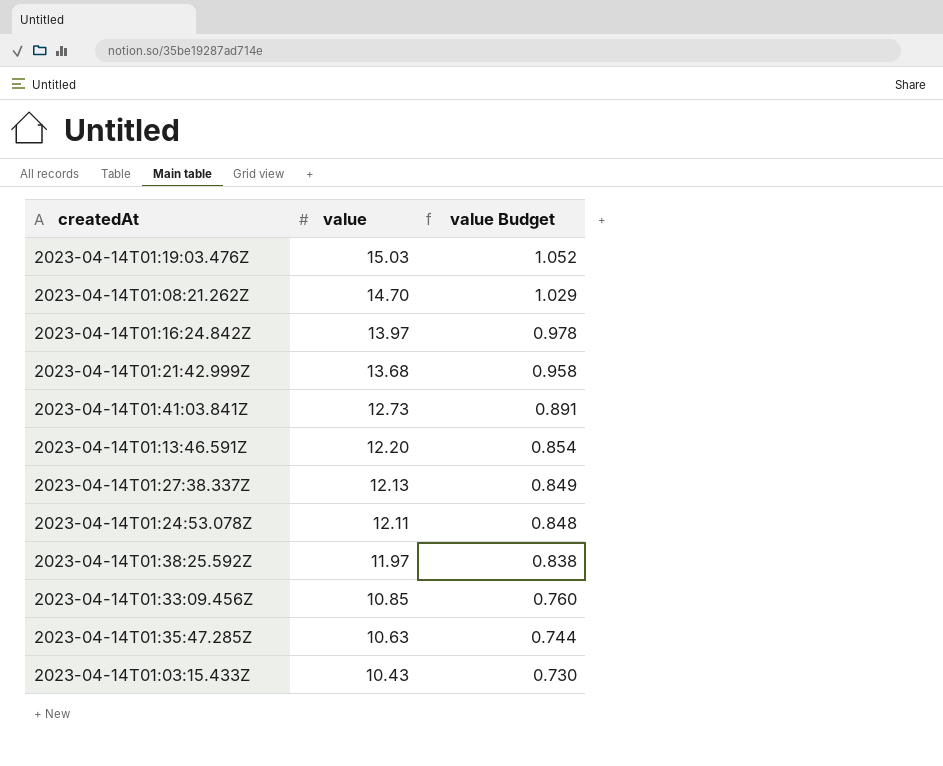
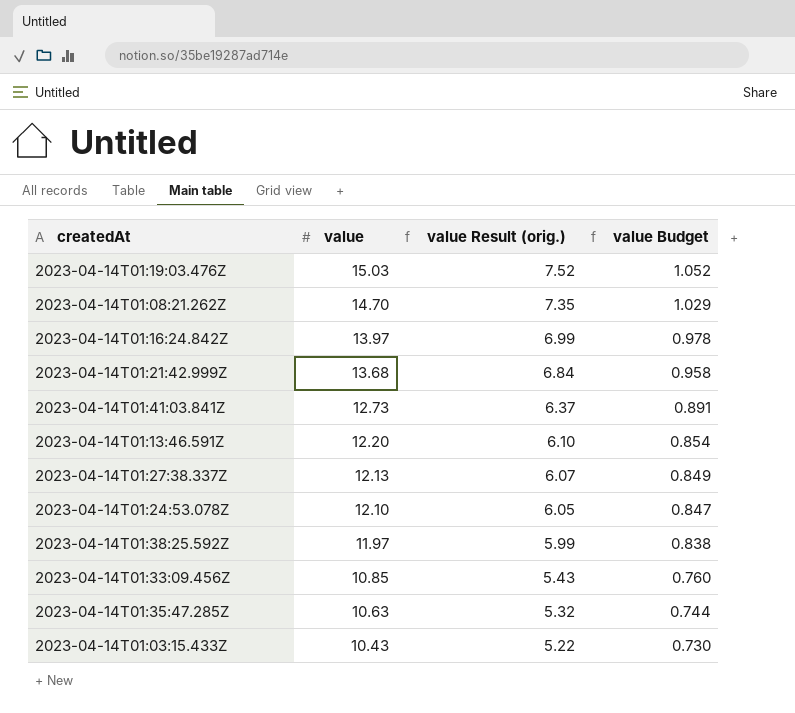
column value Result (orig.) | formula: none -> [value] * 0.5
2023-04-14T01:24:53.078Z | value: 12.11 -> 12.10
2023-04-14T01:24:53.078Z | value Budget: 0.848 -> 0.847

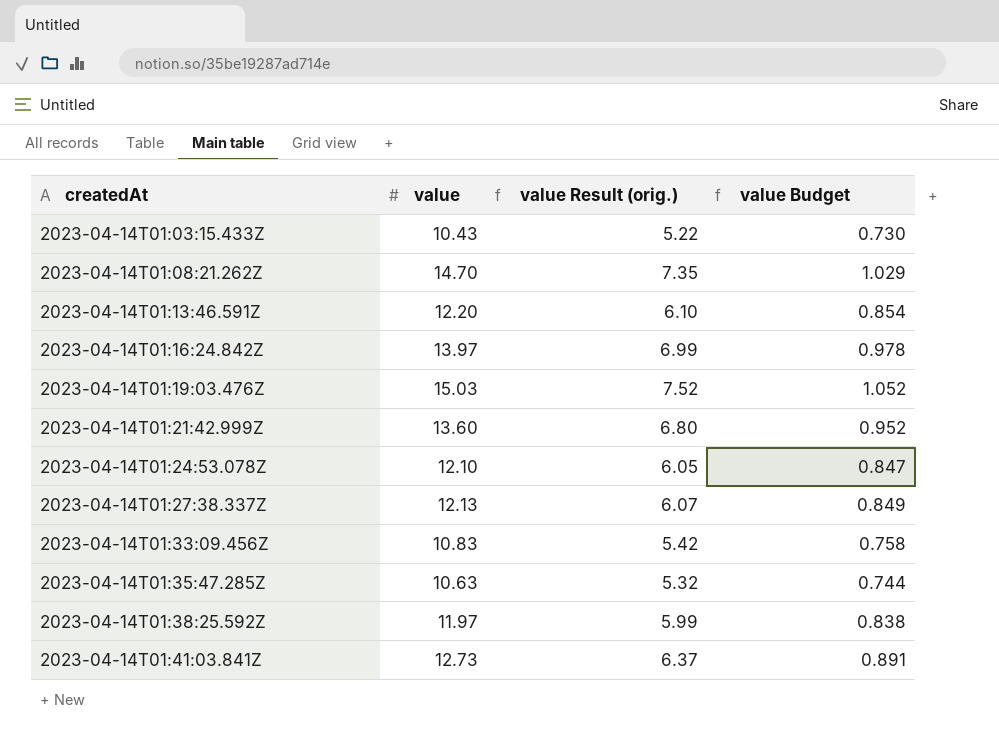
row order: value descending -> createdAt ascending
2023-04-14T01:21:42.999Z | value: 13.68 -> 13.60
2023-04-14T01:21:42.999Z | value Result (orig.): 6.84 -> 6.80
2023-04-14T01:21:42.999Z | value Budget: 0.958 -> 0.952
2023-04-14T01:33:09.456Z | value: 10.85 -> 10.83
2023-04-14T01:33:09.456Z | value Result (orig.): 5.43 -> 5.42
2023-04-14T01:33:09.456Z | value Budget: 0.760 -> 0.758

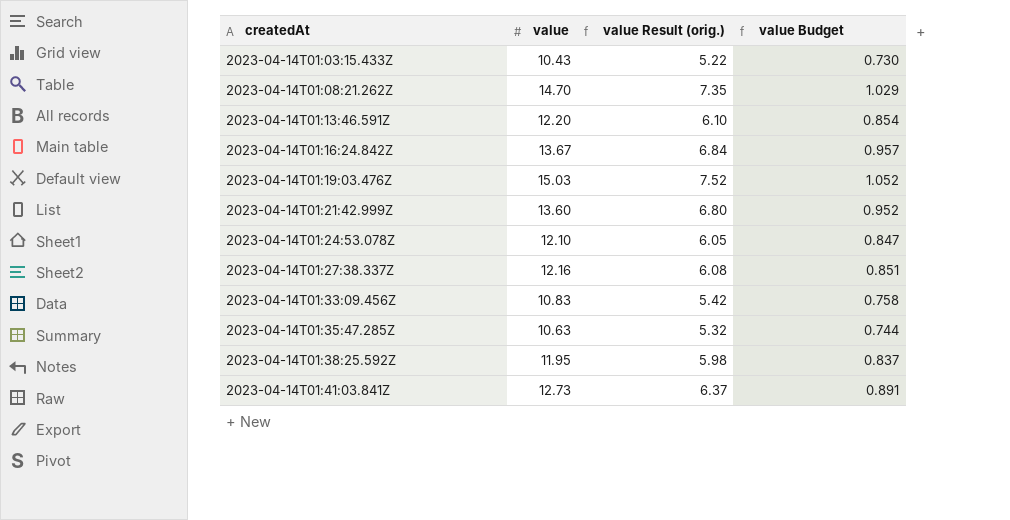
2023-04-14T01:16:24.842Z | value: 13.97 -> 13.67
2023-04-14T01:16:24.842Z | value Result (orig.): 6.99 -> 6.84
2023-04-14T01:16:24.842Z | value Budget: 0.978 -> 0.957
2023-04-14T01:27:38.337Z | value: 12.13 -> 12.16
2023-04-14T01:27:38.337Z | value Result (orig.): 6.07 -> 6.08
2023-04-14T01:27:38.337Z | value Budget: 0.849 -> 0.851
2023-04-14T01:38:25.592Z | value: 11.97 -> 11.95
2023-04-14T01:38:25.592Z | value Result (orig.): 5.99 -> 5.98
2023-04-14T01:38:25.592Z | value Budget: 0.838 -> 0.837

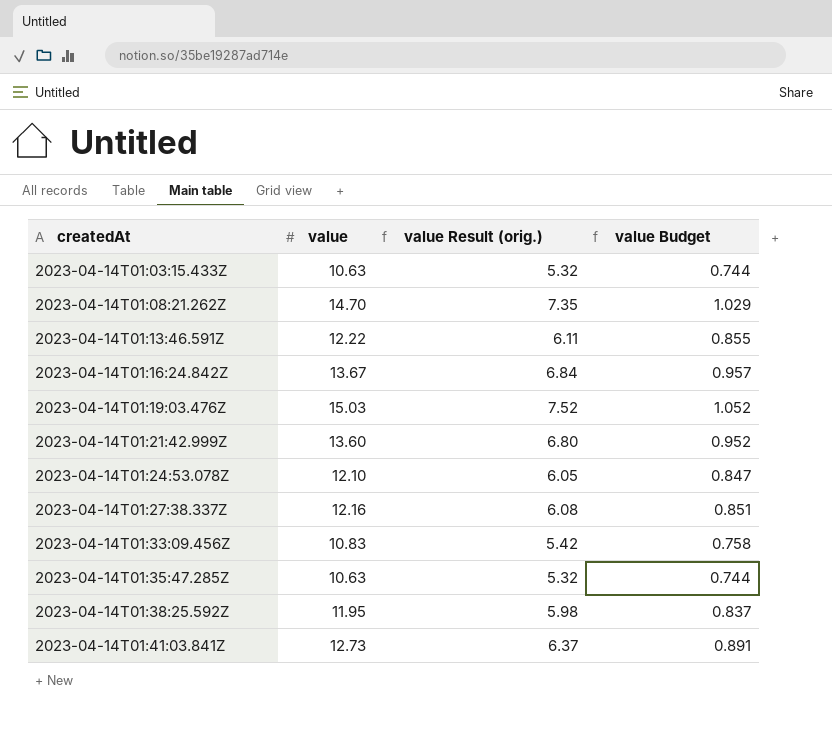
2023-04-14T01:03:15.433Z | value: 10.43 -> 10.63
2023-04-14T01:03:15.433Z | value Result (orig.): 5.22 -> 5.32
2023-04-14T01:03:15.433Z | value Budget: 0.730 -> 0.744
2023-04-14T01:13:46.591Z | value: 12.20 -> 12.22
2023-04-14T01:13:46.591Z | value Result (orig.): 6.10 -> 6.11
2023-04-14T01:13:46.591Z | value Budget: 0.854 -> 0.855

